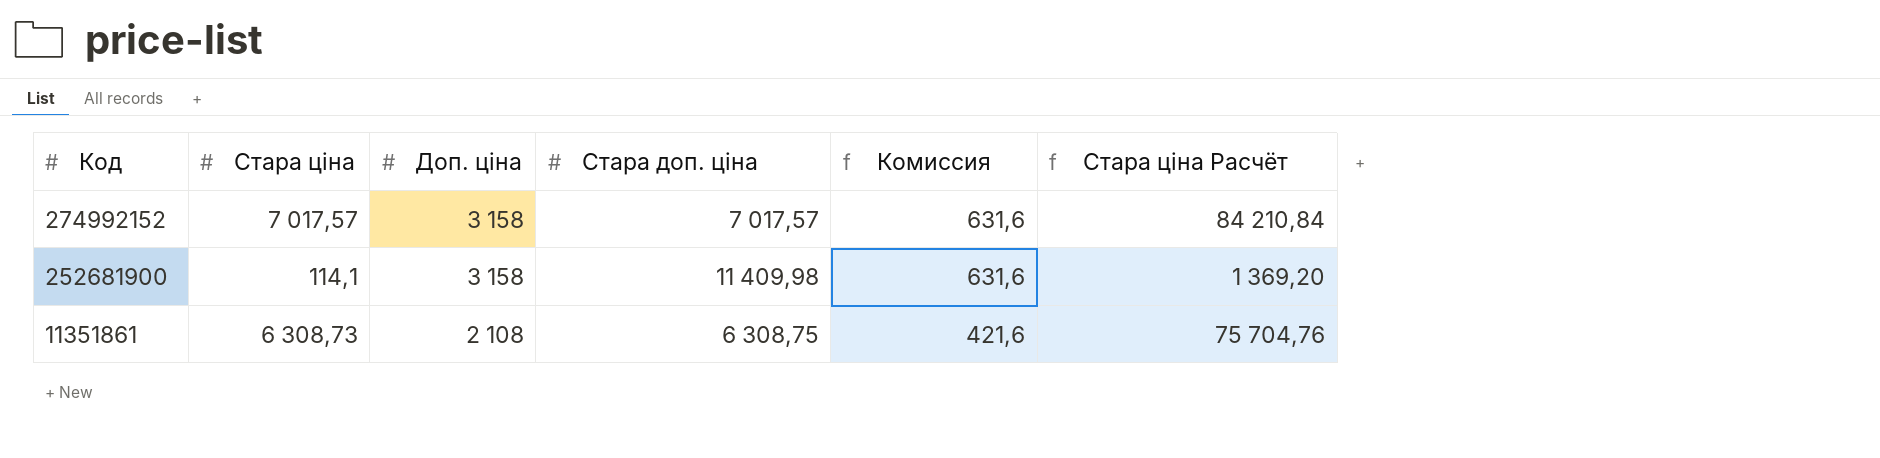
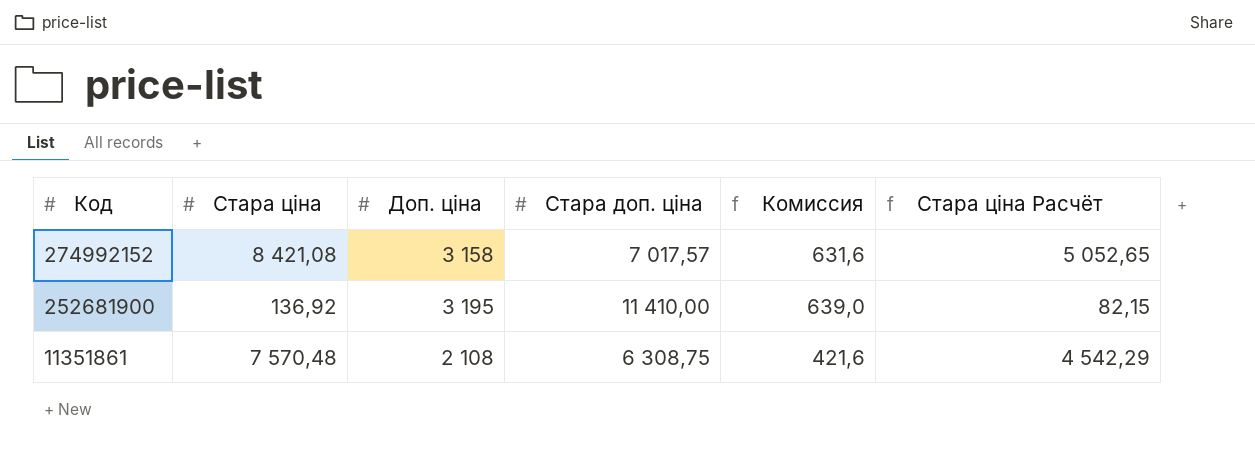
column Стара ціна Расчёт | formula: [Стара ціна] * 12 -> [Стара ціна] * 0,6
274992152 | Стара ціна: 7 017,57 -> 8 421,08
252681900 | Стара ціна: 114,1 -> 136,92
252681900 | Доп. ціна: 3 158 -> 3 195
252681900 | Стара доп. ціна: 11 409,98 -> 11 410,00
252681900 | Комиссия: 631,6 -> 639,0
11351861 | Стара ціна: 6 308,73 -> 7 570,48

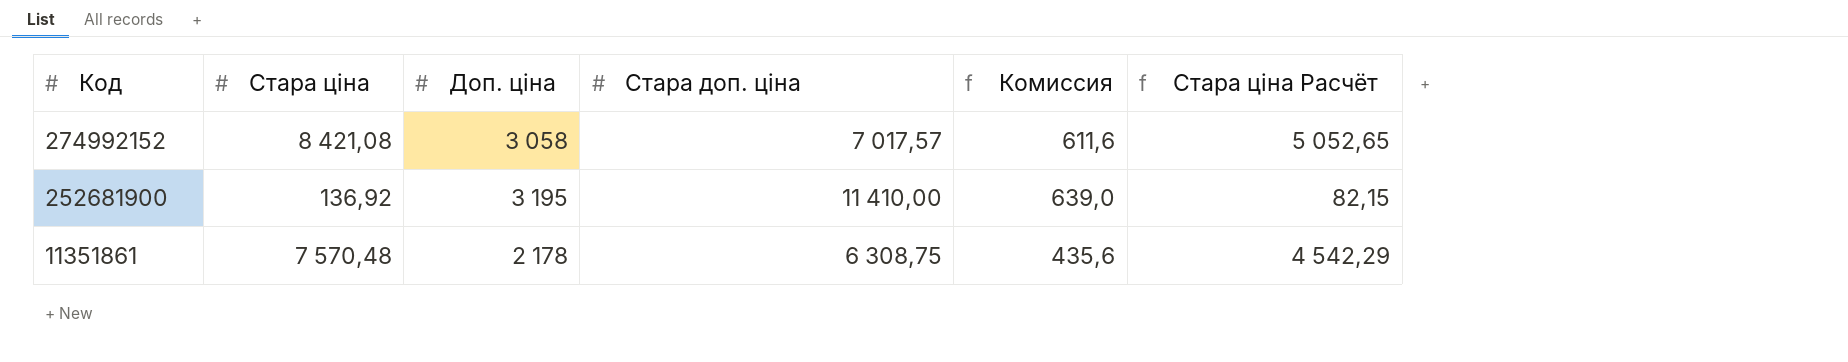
274992152 | Доп. ціна: 3 158 -> 3 058
274992152 | Комиссия: 631,6 -> 611,6
11351861 | Доп. ціна: 2 108 -> 2 178
11351861 | Комиссия: 421,6 -> 435,6

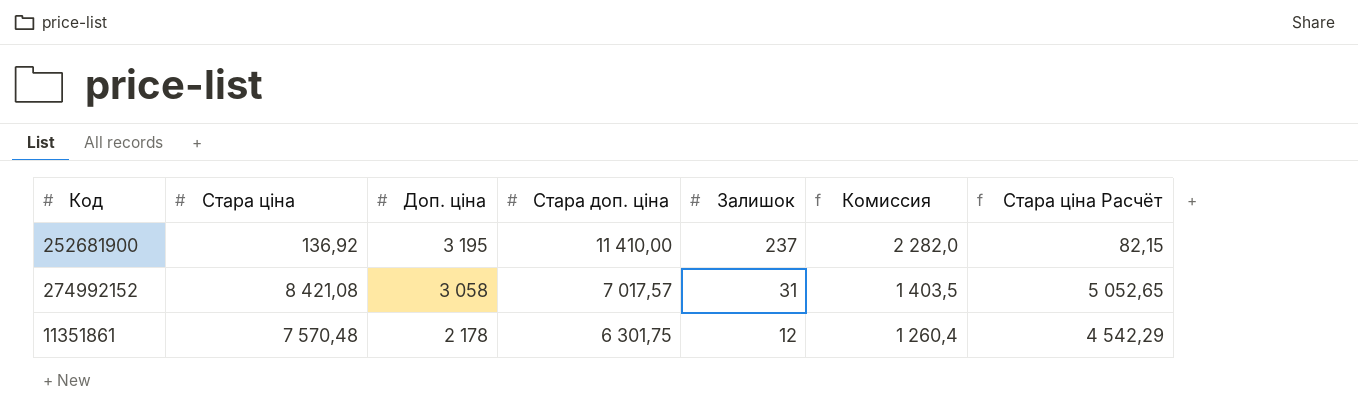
row order: Код descending -> Доп. ціна descending
column Залишок | position: none -> 5
column Комиссия | formula: [Доп. ціна] * 0,2 -> [Стара доп. ціна] * 0,2
11351861 | Стара доп. ціна: 6 308,75 -> 6 301,75

